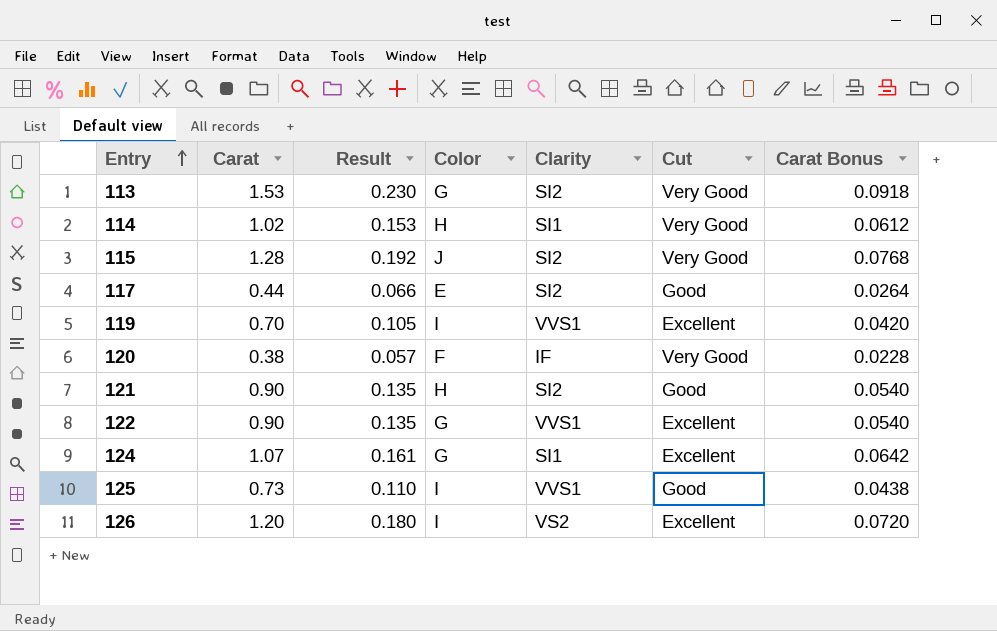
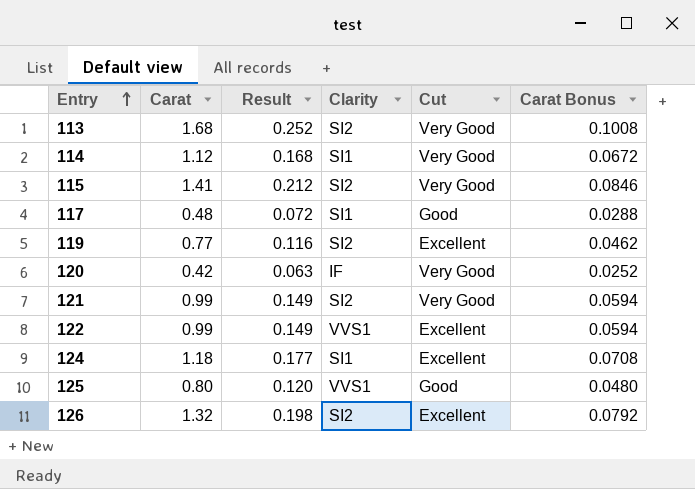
column Color | position: 4 -> none
113 | Carat: 1.53 -> 1.68
113 | Result: 0.230 -> 0.252
113 | Carat Bonus: 0.0918 -> 0.1008
114 | Carat: 1.02 -> 1.12
114 | Result: 0.153 -> 0.168
114 | Carat Bonus: 0.0612 -> 0.0672
115 | Carat: 1.28 -> 1.41
115 | Result: 0.192 -> 0.212
115 | Carat Bonus: 0.0768 -> 0.0846
117 | Carat: 0.44 -> 0.48
117 | Result: 0.066 -> 0.072
117 | Clarity: SI2 -> SI1
117 | Carat Bonus: 0.0264 -> 0.0288
119 | Carat: 0.70 -> 0.77
119 | Result: 0.105 -> 0.116
119 | Clarity: VVS1 -> SI2
119 | Carat Bonus: 0.0420 -> 0.0462
120 | Carat: 0.38 -> 0.42
120 | Result: 0.057 -> 0.063
120 | Carat Bonus: 0.0228 -> 0.0252
121 | Carat: 0.90 -> 0.99
121 | Result: 0.135 -> 0.149
121 | Cut: Good -> Very Good
121 | Carat Bonus: 0.0540 -> 0.0594
122 | Carat: 0.90 -> 0.99
122 | Result: 0.135 -> 0.149
122 | Carat Bonus: 0.0540 -> 0.0594
124 | Carat: 1.07 -> 1.18
124 | Result: 0.161 -> 0.177
124 | Carat Bonus: 0.0642 -> 0.0708
125 | Carat: 0.73 -> 0.80
125 | Result: 0.110 -> 0.120
125 | Carat Bonus: 0.0438 -> 0.0480
126 | Carat: 1.20 -> 1.32
126 | Result: 0.180 -> 0.198
126 | Clarity: VS2 -> SI2
126 | Carat Bonus: 0.0720 -> 0.0792

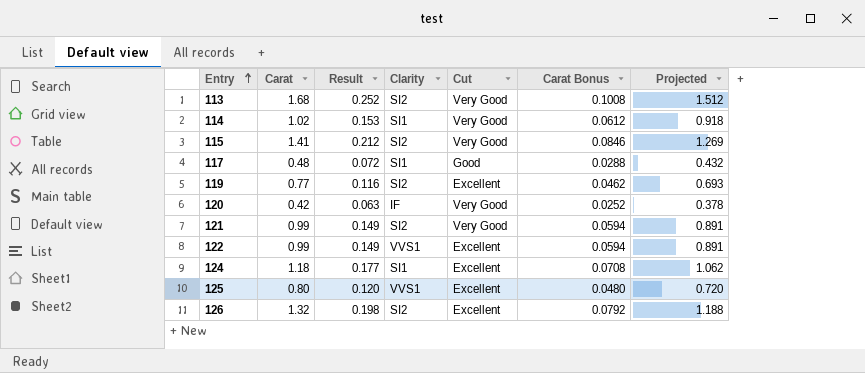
column Projected | formula: none -> [Carat] * 0.9
114 | Carat: 1.12 -> 1.02
114 | Result: 0.168 -> 0.153
114 | Carat Bonus: 0.0672 -> 0.0612
125 | Cut: Good -> Excellent

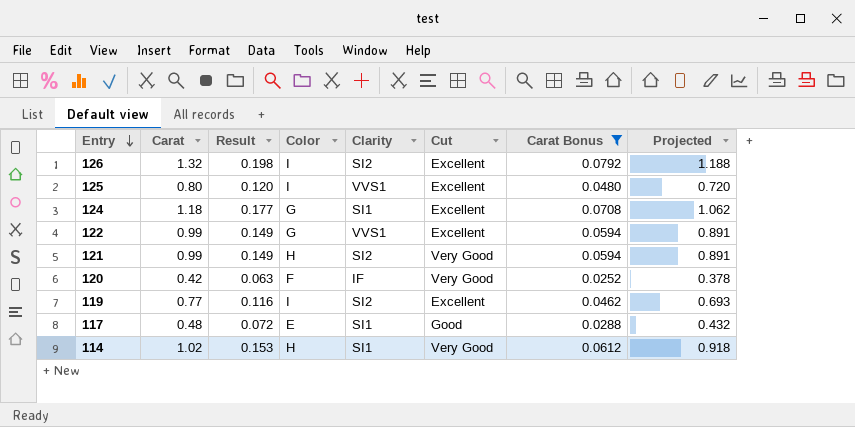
filter: none -> Carat Bonus <= 0.0792
row order: Entry ascending -> Entry descending
column Color | position: none -> 4

